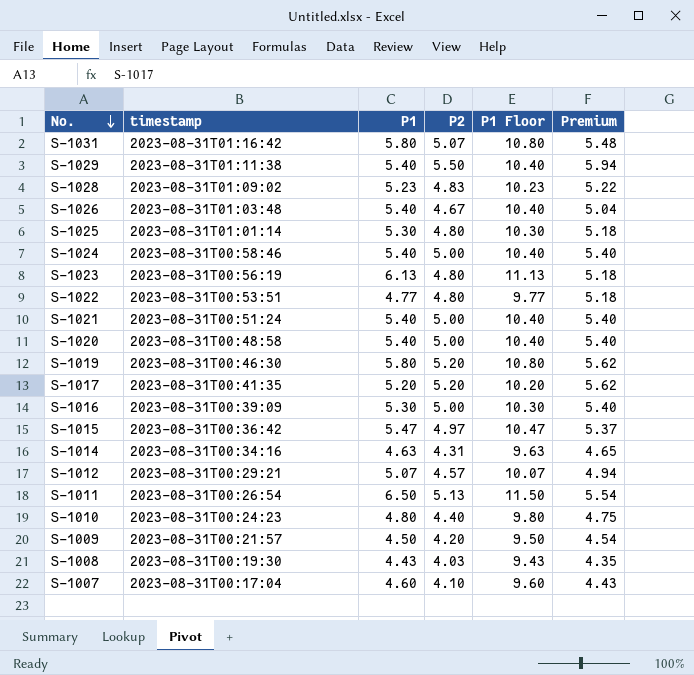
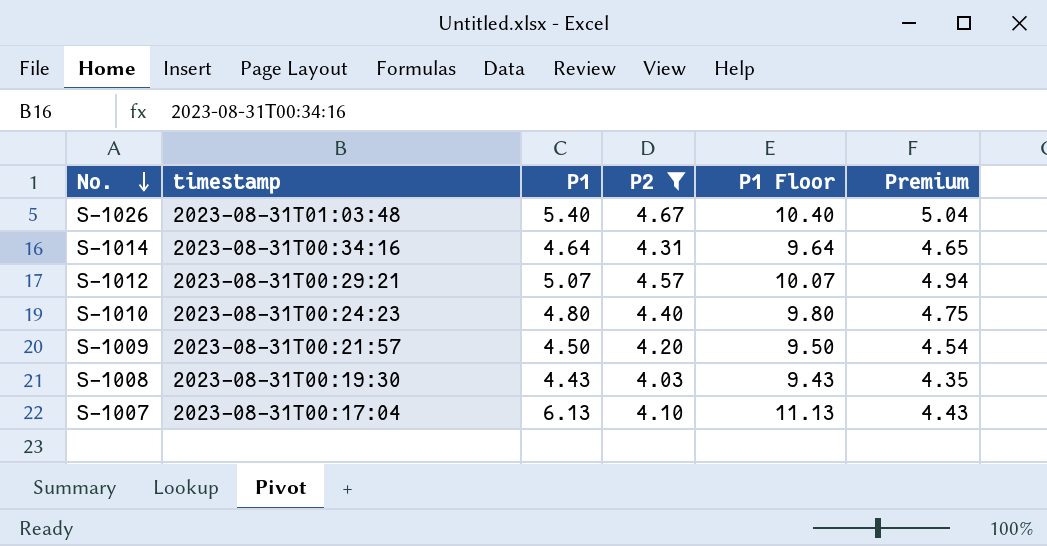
filter: none -> P2 <= 4.67
S-1014 | P1: 4.63 -> 4.64
S-1014 | P1 Floor: 9.63 -> 9.64
S-1007 | P1: 4.60 -> 6.13
S-1007 | P1 Floor: 9.60 -> 11.13

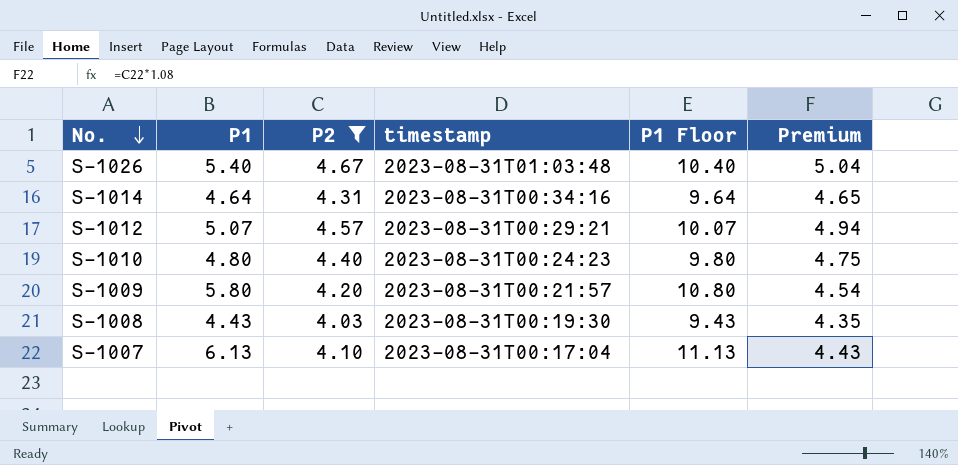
column timestamp | position: 2 -> 4
S-1009 | P1: 4.50 -> 5.80
S-1009 | P1 Floor: 9.50 -> 10.80

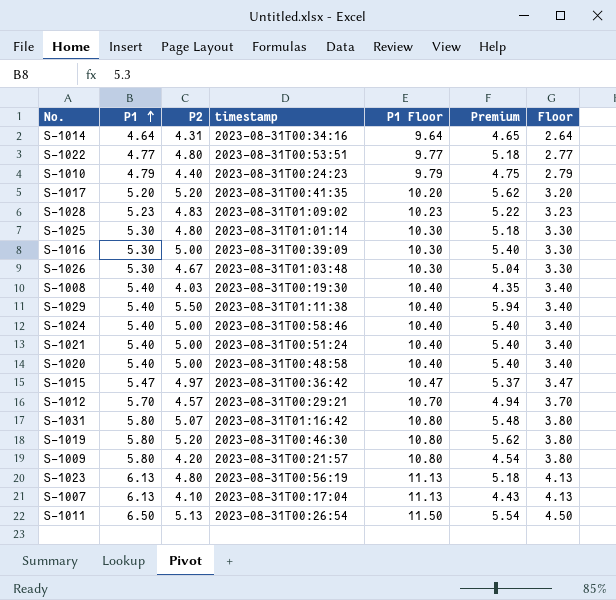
filter: P2 <= 4.67 -> none
row order: No. descending -> P1 ascending
column Floor | formula: none -> [P1] - 2
S-1010 | P1: 4.80 -> 4.79
S-1010 | P1 Floor: 9.80 -> 9.79
S-1026 | P1: 5.40 -> 5.30
S-1026 | P1 Floor: 10.40 -> 10.30
S-1008 | P1: 4.43 -> 5.40
S-1008 | P1 Floor: 9.43 -> 10.40
S-1012 | P1: 5.07 -> 5.70
S-1012 | P1 Floor: 10.07 -> 10.70

